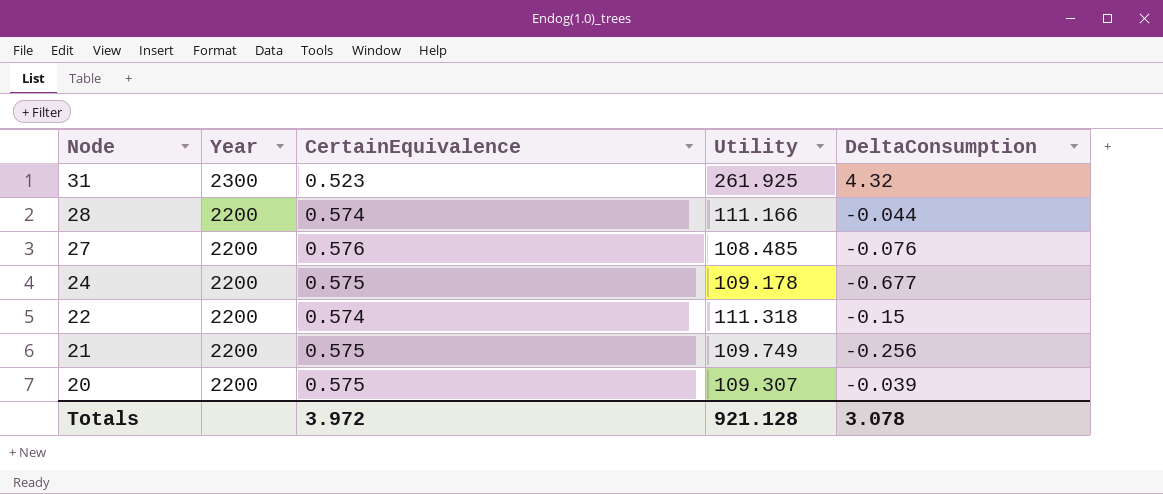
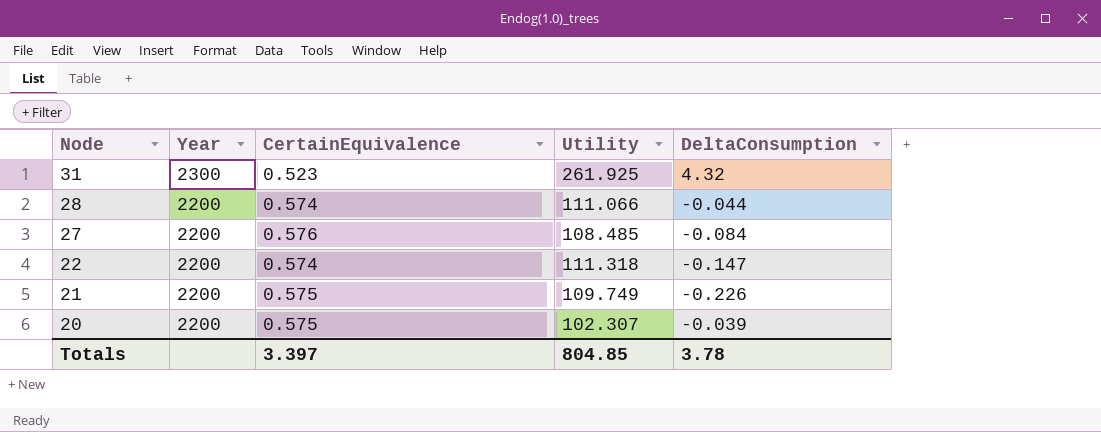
row 24: 2200 | 0.575 | 109.178 | -0.677 -> none
28 | Utility: 111.166 -> 111.066
27 | DeltaConsumption: -0.076 -> -0.084
22 | DeltaConsumption: -0.15 -> -0.147
21 | DeltaConsumption: -0.256 -> -0.226
20 | Utility: 109.307 -> 102.307
Totals | CertainEquivalence: 3.972 -> 3.397
Totals | Utility: 921.128 -> 804.85
Totals | DeltaConsumption: 3.078 -> 3.78

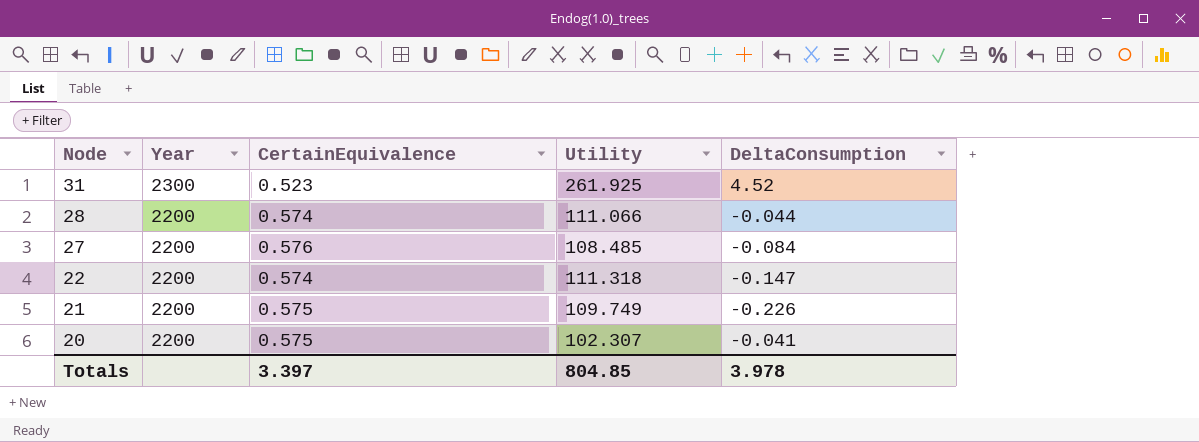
31 | DeltaConsumption: 4.32 -> 4.52
20 | DeltaConsumption: -0.039 -> -0.041
Totals | DeltaConsumption: 3.78 -> 3.978

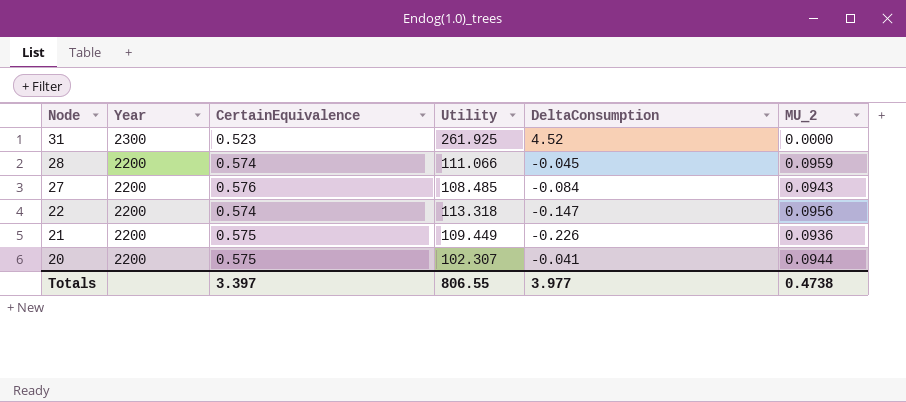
column MU_2 | position: none -> 6
28 | DeltaConsumption: -0.044 -> -0.045
22 | Utility: 111.318 -> 113.318
21 | Utility: 109.749 -> 109.449
Totals | Utility: 804.85 -> 806.55
Totals | DeltaConsumption: 3.978 -> 3.977

